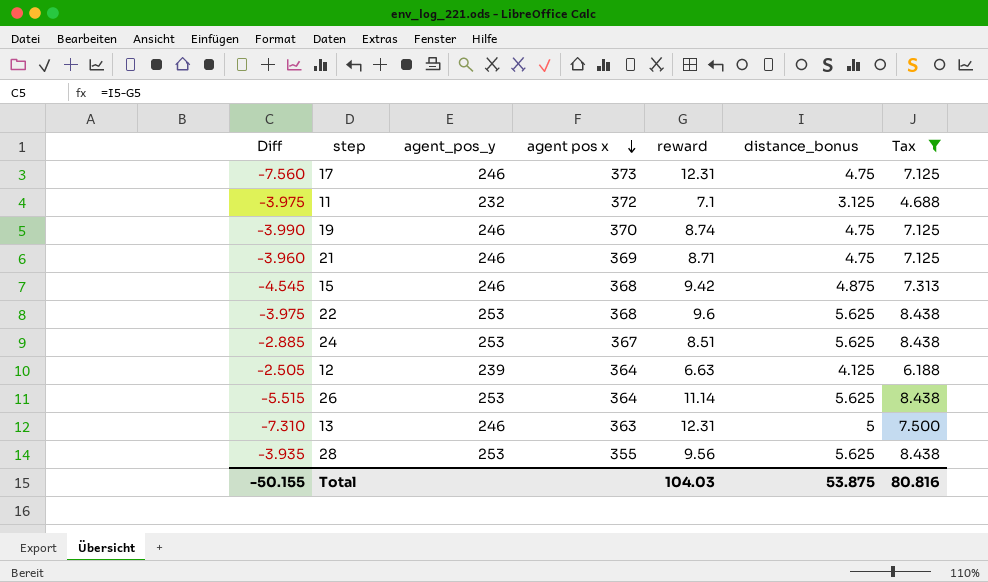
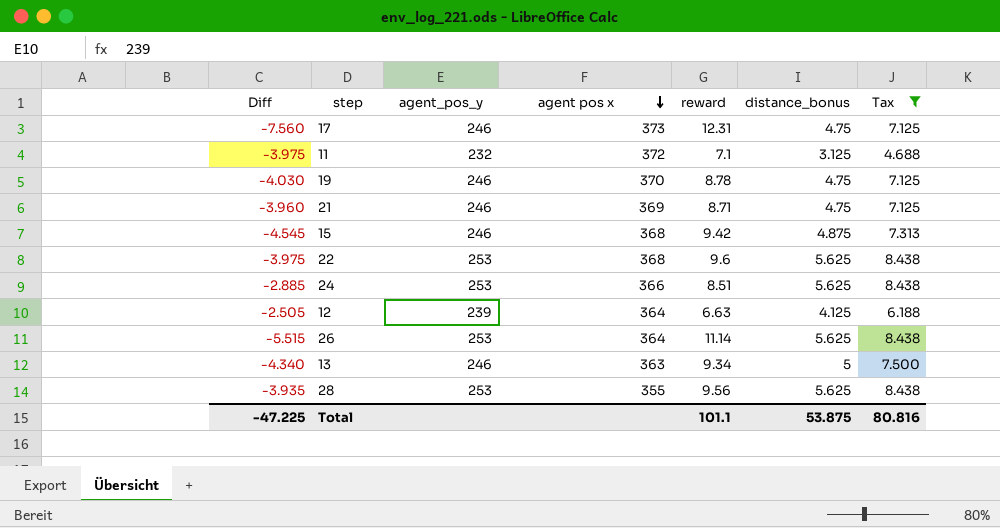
19 | Diff: -3.990 -> -4.030
19 | reward: 8.74 -> 8.78
24 | agent pos x: 367 -> 366
13 | Diff: -7.310 -> -4.340
13 | reward: 12.31 -> 9.34
Total | Diff: -50.155 -> -47.225
Total | reward: 104.03 -> 101.1

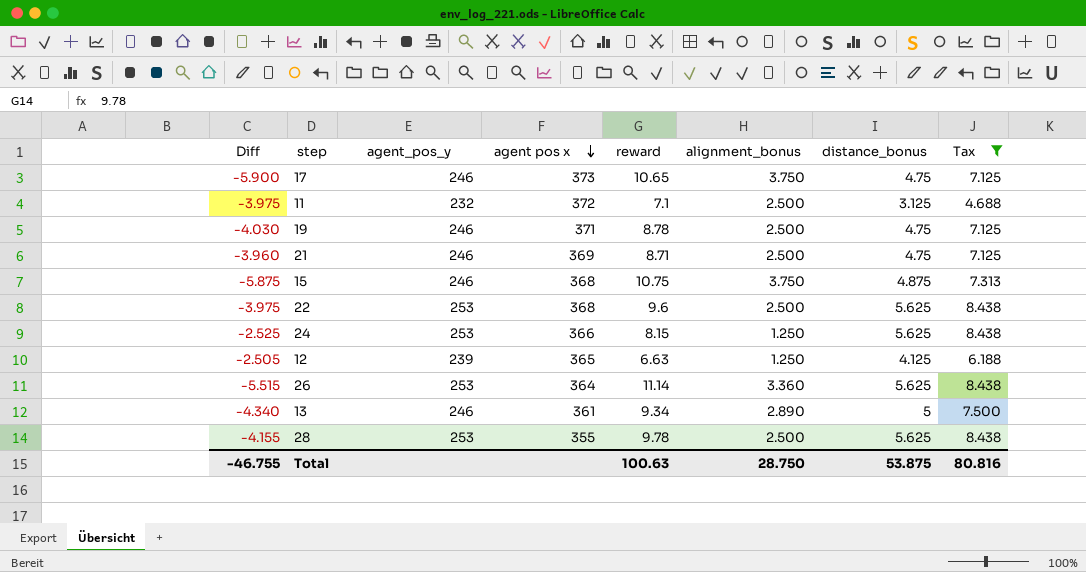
column alignment_bonus | position: none -> 6
17 | Diff: -7.560 -> -5.900
17 | reward: 12.31 -> 10.65
19 | agent pos x: 370 -> 371
15 | Diff: -4.545 -> -5.875
15 | reward: 9.42 -> 10.75
24 | Diff: -2.885 -> -2.525
24 | reward: 8.51 -> 8.15
12 | agent pos x: 364 -> 365
13 | agent pos x: 363 -> 361
28 | Diff: -3.935 -> -4.155
28 | reward: 9.56 -> 9.78
Total | Diff: -47.225 -> -46.755
Total | reward: 101.1 -> 100.63

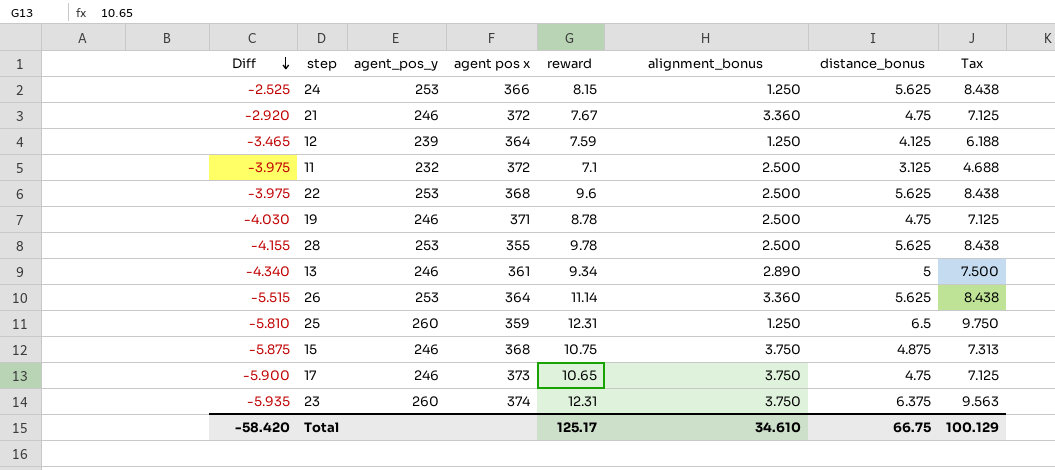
filter: Tax <= 8.438 -> none
row order: agent pos x descending -> Diff descending
21 | Diff: -3.960 -> -2.920
21 | agent pos x: 369 -> 372
21 | reward: 8.71 -> 7.67
21 | alignment_bonus: 2.500 -> 3.360
12 | Diff: -2.505 -> -3.465
12 | agent pos x: 365 -> 364
12 | reward: 6.63 -> 7.59
Total | Diff: -46.755 -> -58.420
Total | reward: 100.63 -> 125.17
Total | alignment_bonus: 28.750 -> 34.610
Total | distance_bonus: 53.875 -> 66.75
Total | Tax: 80.816 -> 100.129

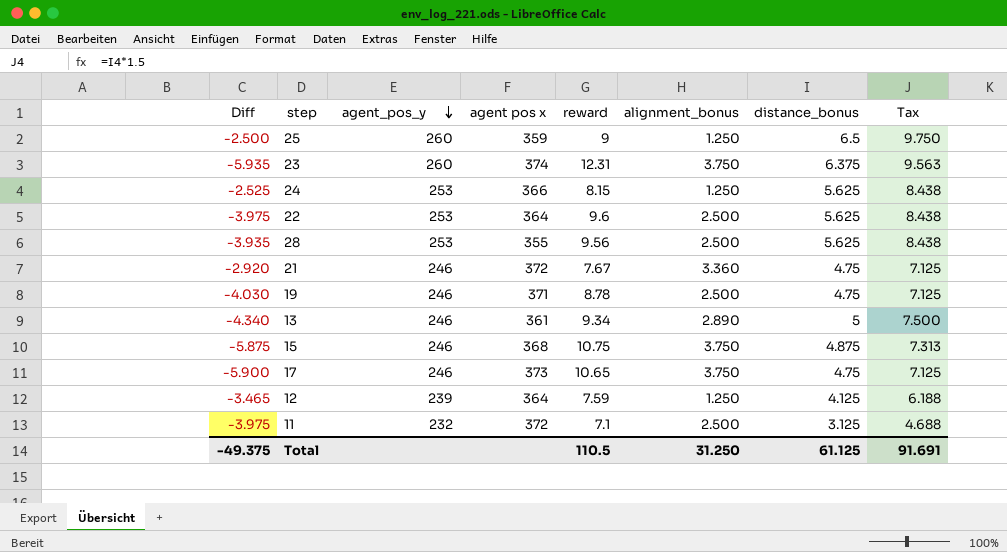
row order: Diff descending -> agent_pos_y descending
row 26: -5.515 | 253 | 364 | 11.14 | 3.360 | 5.625 | 8.438 -> none
25 | Diff: -5.810 -> -2.500
25 | reward: 12.31 -> 9
22 | agent pos x: 368 -> 364
28 | Diff: -4.155 -> -3.935
28 | reward: 9.78 -> 9.56
Total | Diff: -58.420 -> -49.375
Total | reward: 125.17 -> 110.5
Total | alignment_bonus: 34.610 -> 31.250
Total | distance_bonus: 66.75 -> 61.125
Total | Tax: 100.129 -> 91.691

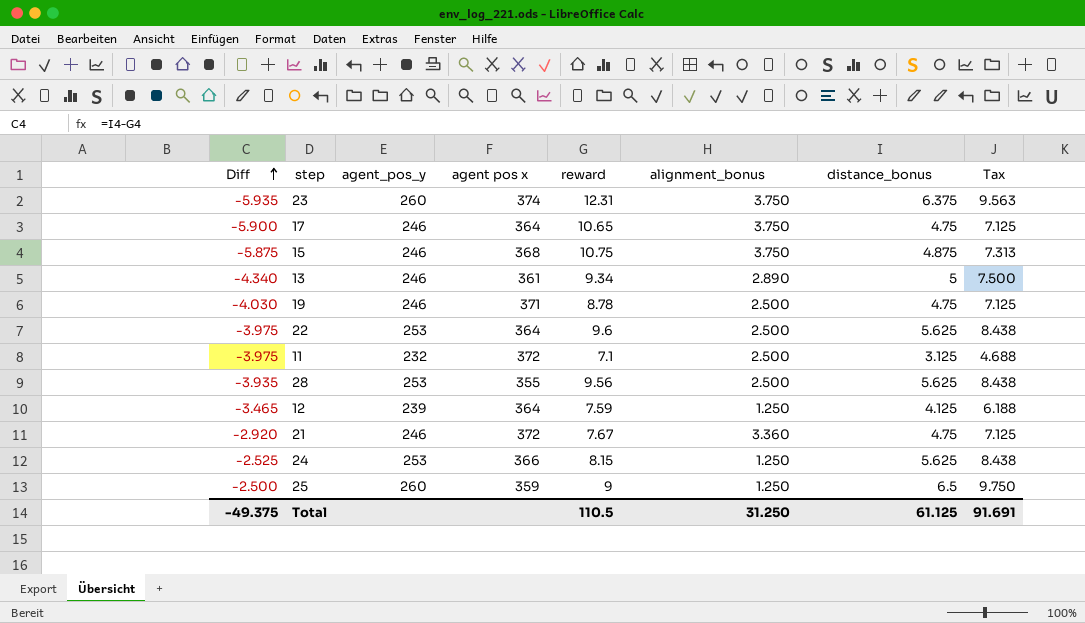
row order: agent_pos_y descending -> Diff ascending
17 | agent pos x: 373 -> 364

